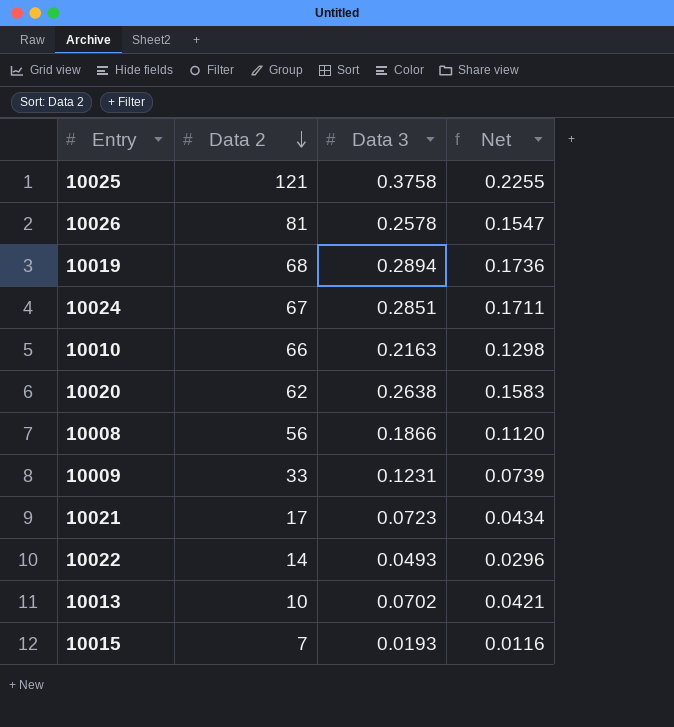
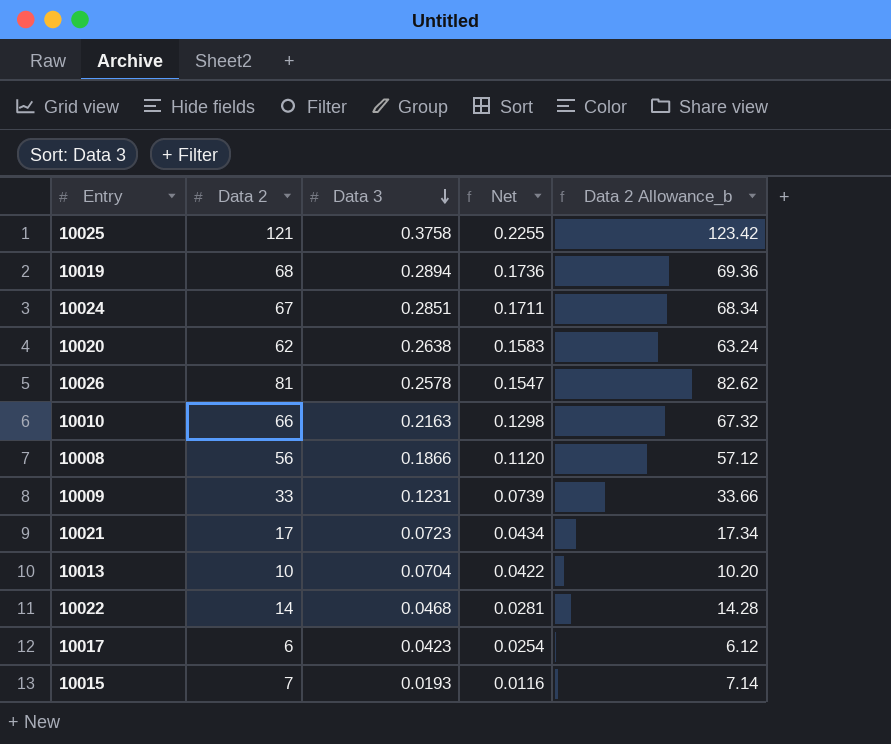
row order: Data 2 descending -> Data 3 descending
column Data 2 Allowance_b | formula: none -> [Data 2] * 1.02
10013 | Data 3: 0.0702 -> 0.0704
10013 | Net: 0.0421 -> 0.0422
10022 | Data 3: 0.0493 -> 0.0468
10022 | Net: 0.0296 -> 0.0281
row 10017: none -> 6 | 0.0423 | 0.0254 | 6.12

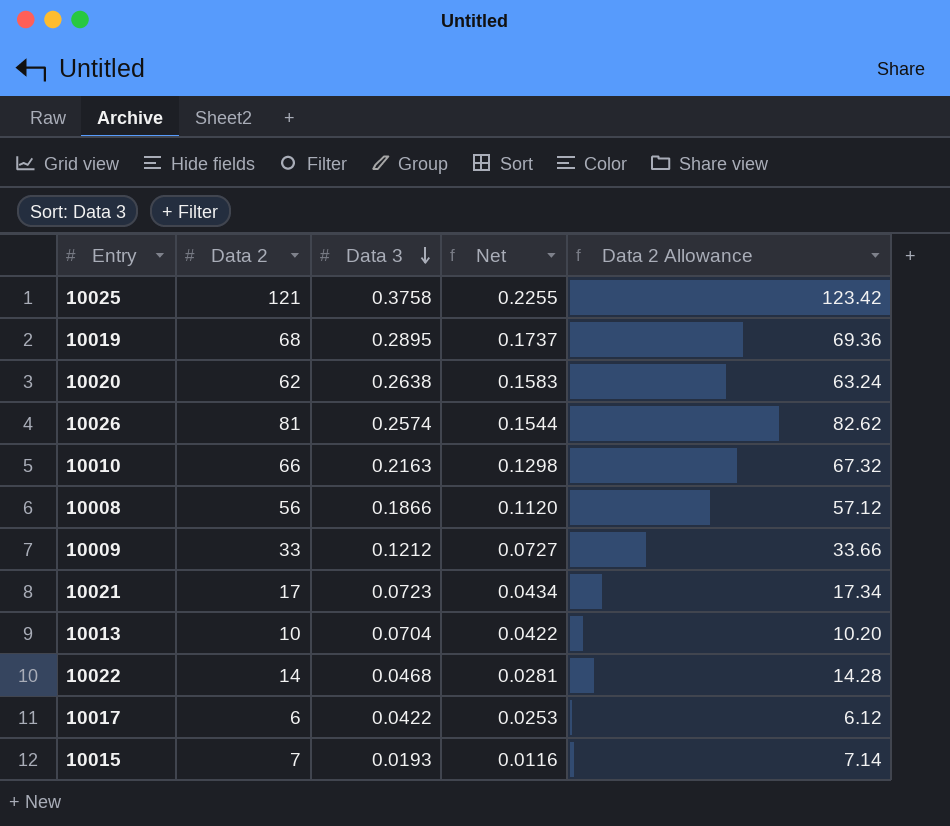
column name: Data 2 Allowance_b -> Data 2 Allowance
row 10024: 67 | 0.2851 | 0.1711 | 68.34 -> none
10019 | Data 3: 0.2894 -> 0.2895
10019 | Net: 0.1736 -> 0.1737
10026 | Data 3: 0.2578 -> 0.2574
10026 | Net: 0.1547 -> 0.1544
10009 | Data 3: 0.1231 -> 0.1212
10009 | Net: 0.0739 -> 0.0727
10017 | Data 3: 0.0423 -> 0.0422
10017 | Net: 0.0254 -> 0.0253

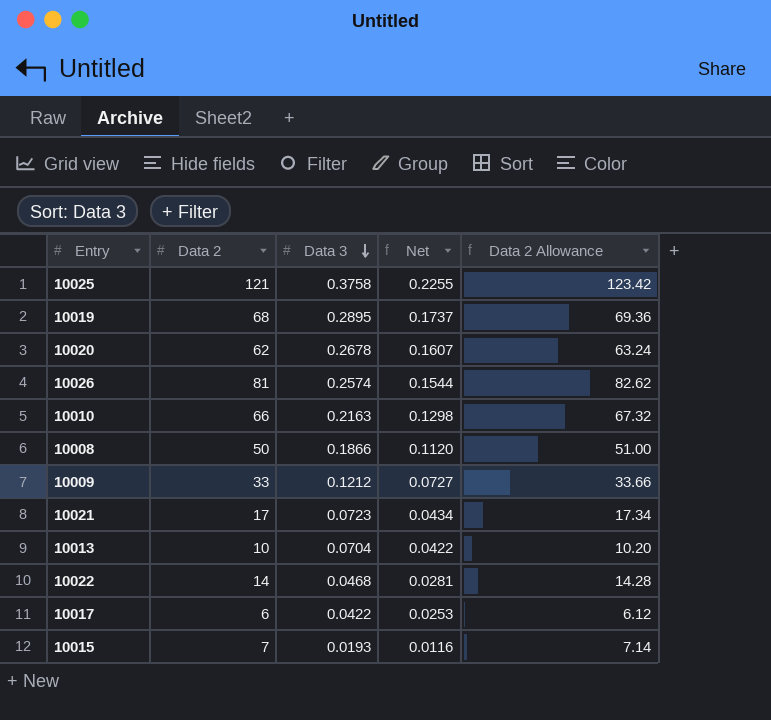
10020 | Data 3: 0.2638 -> 0.2678
10020 | Net: 0.1583 -> 0.1607
10008 | Data 2: 56 -> 50
10008 | Data 2 Allowance: 57.12 -> 51.00

